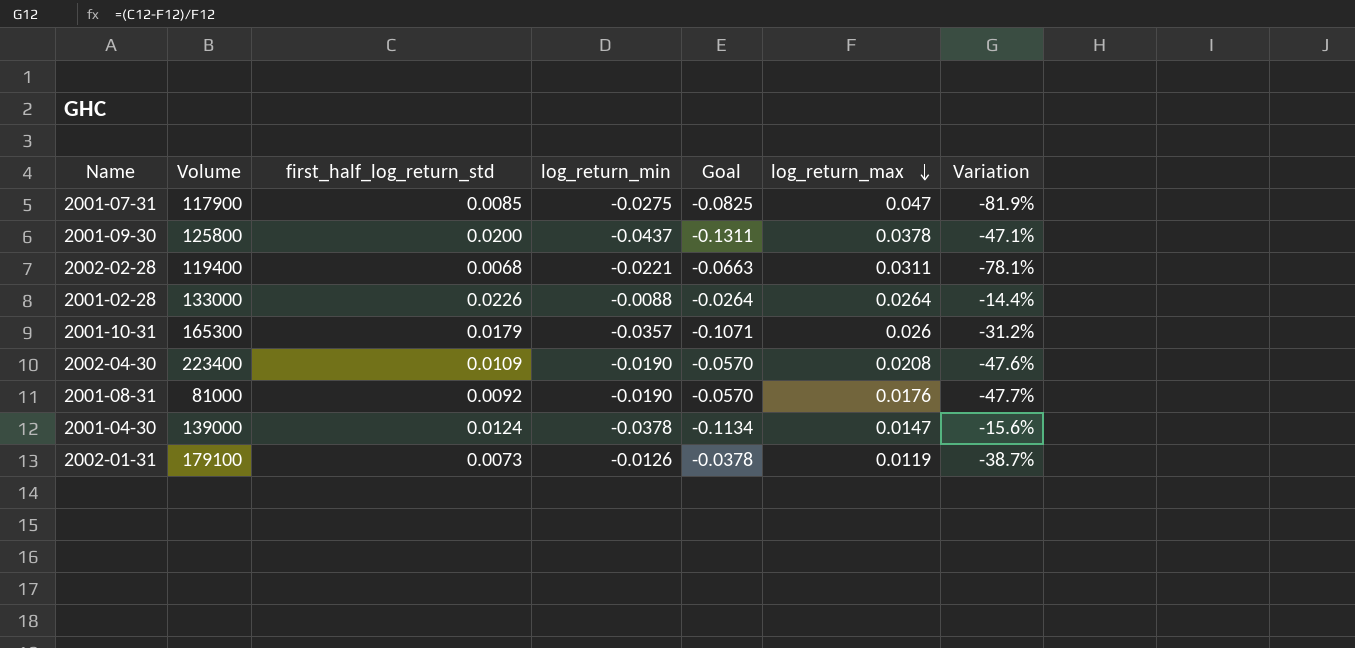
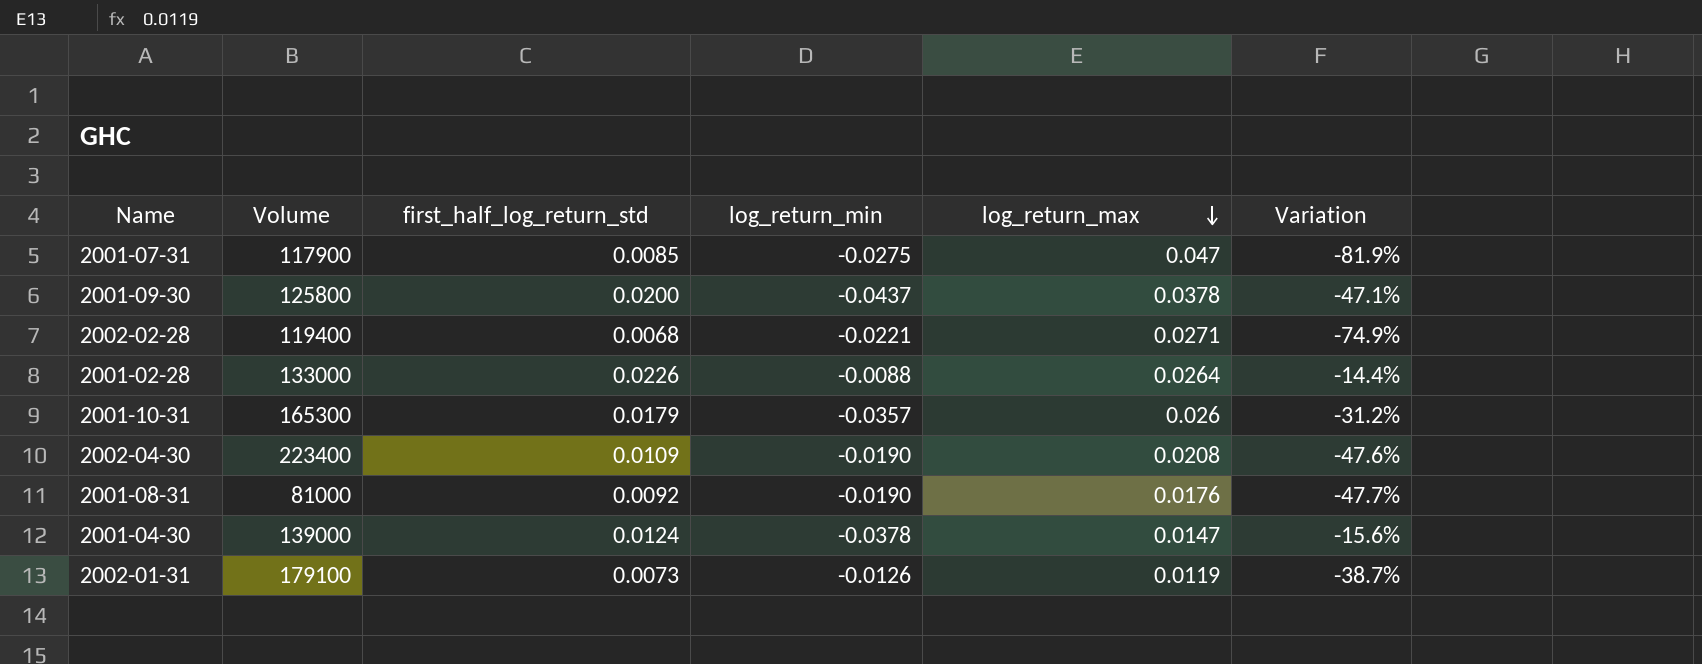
column Goal | formula: [log_return_min] * 3 -> none
2002-02-28 | log_return_max: 0.0311 -> 0.0271
2002-02-28 | Variation: -78.1% -> -74.9%

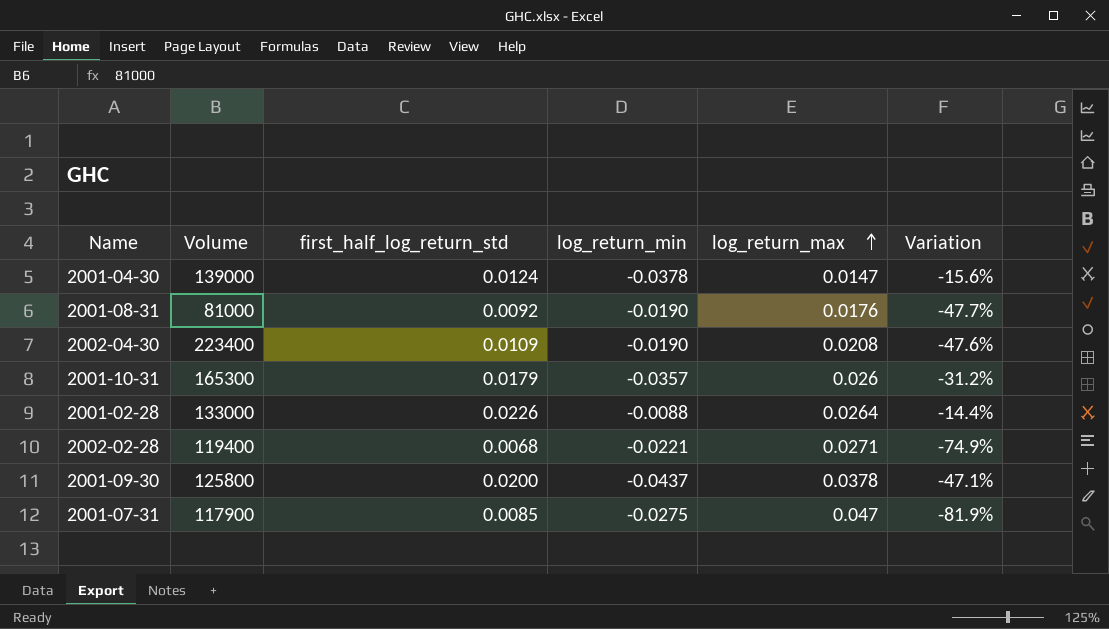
row order: log_return_max descending -> log_return_max ascending
row 2002-01-31: 179100 | 0.0073 | -0.0126 | 0.0119 | -38.7% -> none

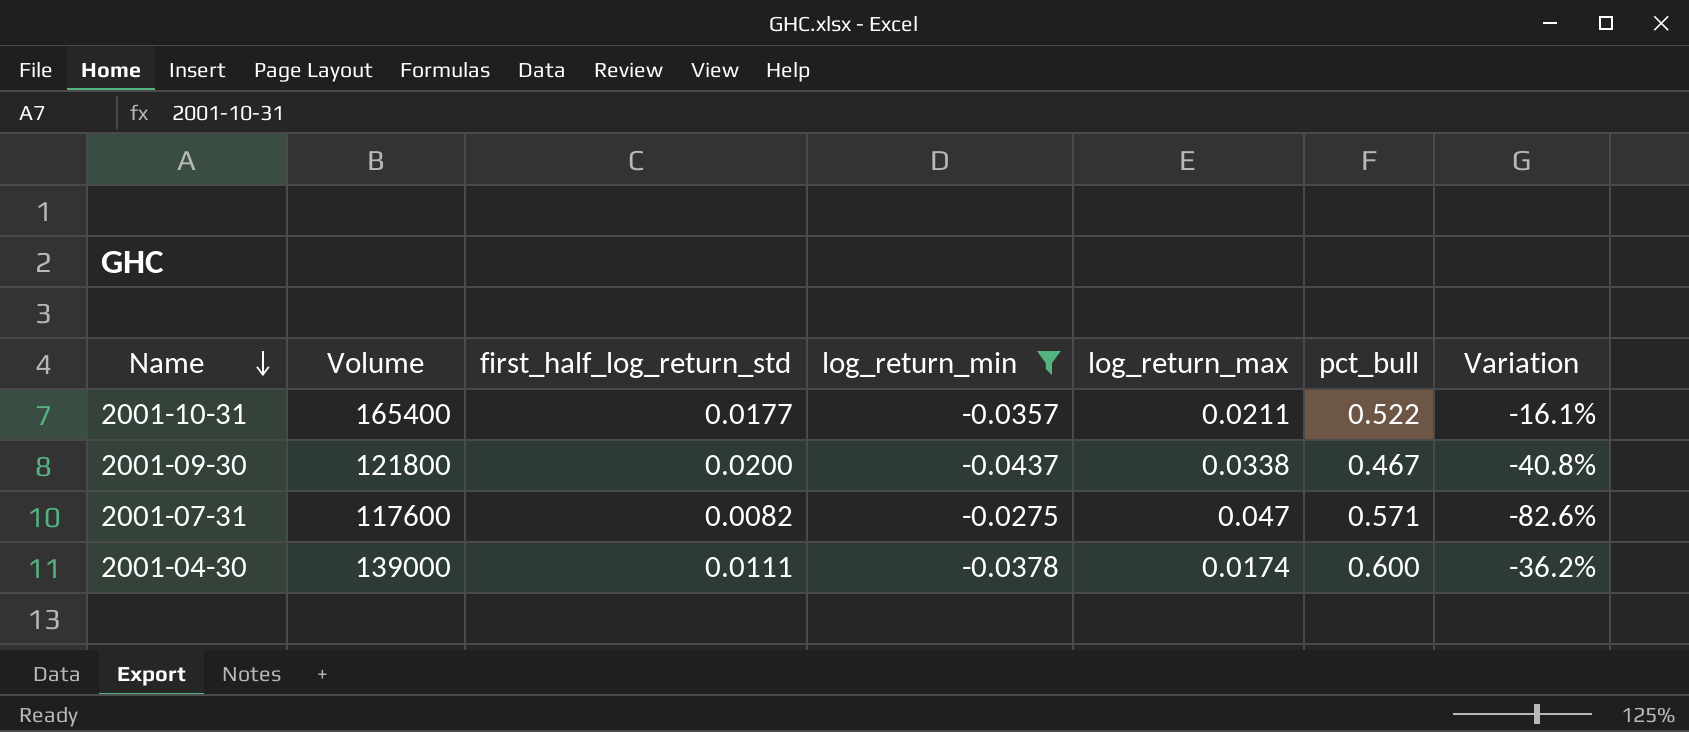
filter: none -> log_return_min <= -0.0275
row order: log_return_max ascending -> Name descending
column pct_bull | position: none -> 6
2001-10-31 | Volume: 165300 -> 165400
2001-10-31 | first_half_log_return_std: 0.0179 -> 0.0177
2001-10-31 | log_return_max: 0.026 -> 0.0211
2001-10-31 | Variation: -31.2% -> -16.1%
2001-09-30 | Volume: 125800 -> 121800
2001-09-30 | log_return_max: 0.0378 -> 0.0338
2001-09-30 | Variation: -47.1% -> -40.8%
2001-07-31 | Volume: 117900 -> 117600
2001-07-31 | first_half_log_return_std: 0.0085 -> 0.0082
2001-07-31 | Variation: -81.9% -> -82.6%
2001-04-30 | first_half_log_return_std: 0.0124 -> 0.0111
2001-04-30 | log_return_max: 0.0147 -> 0.0174
2001-04-30 | Variation: -15.6% -> -36.2%

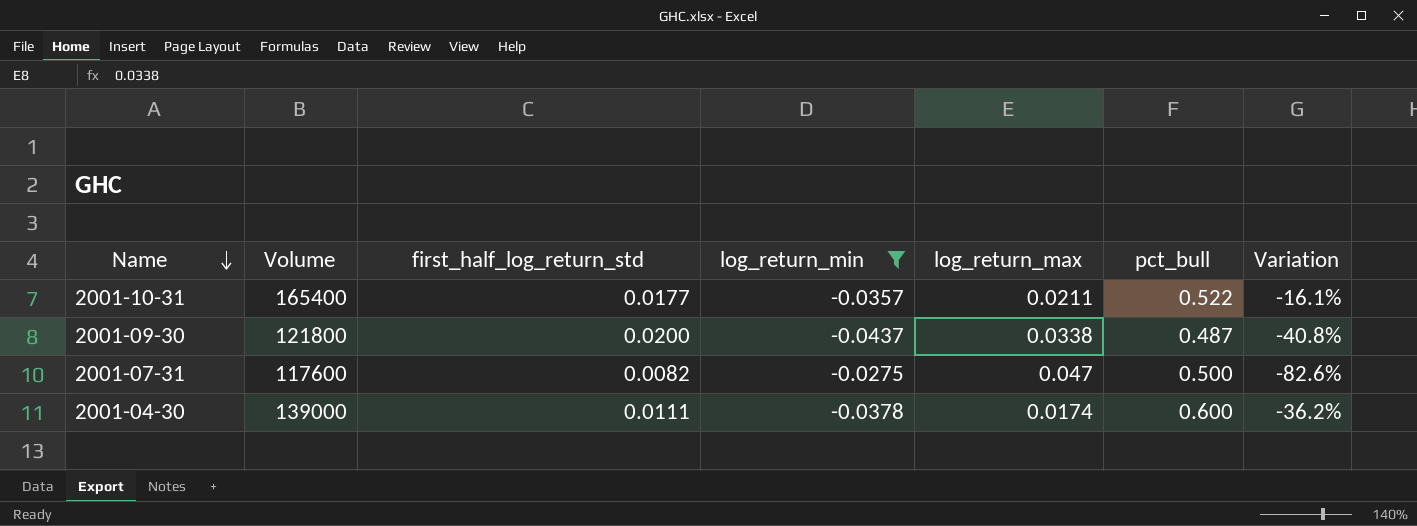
2001-09-30 | pct_bull: 0.467 -> 0.487
2001-07-31 | pct_bull: 0.571 -> 0.500

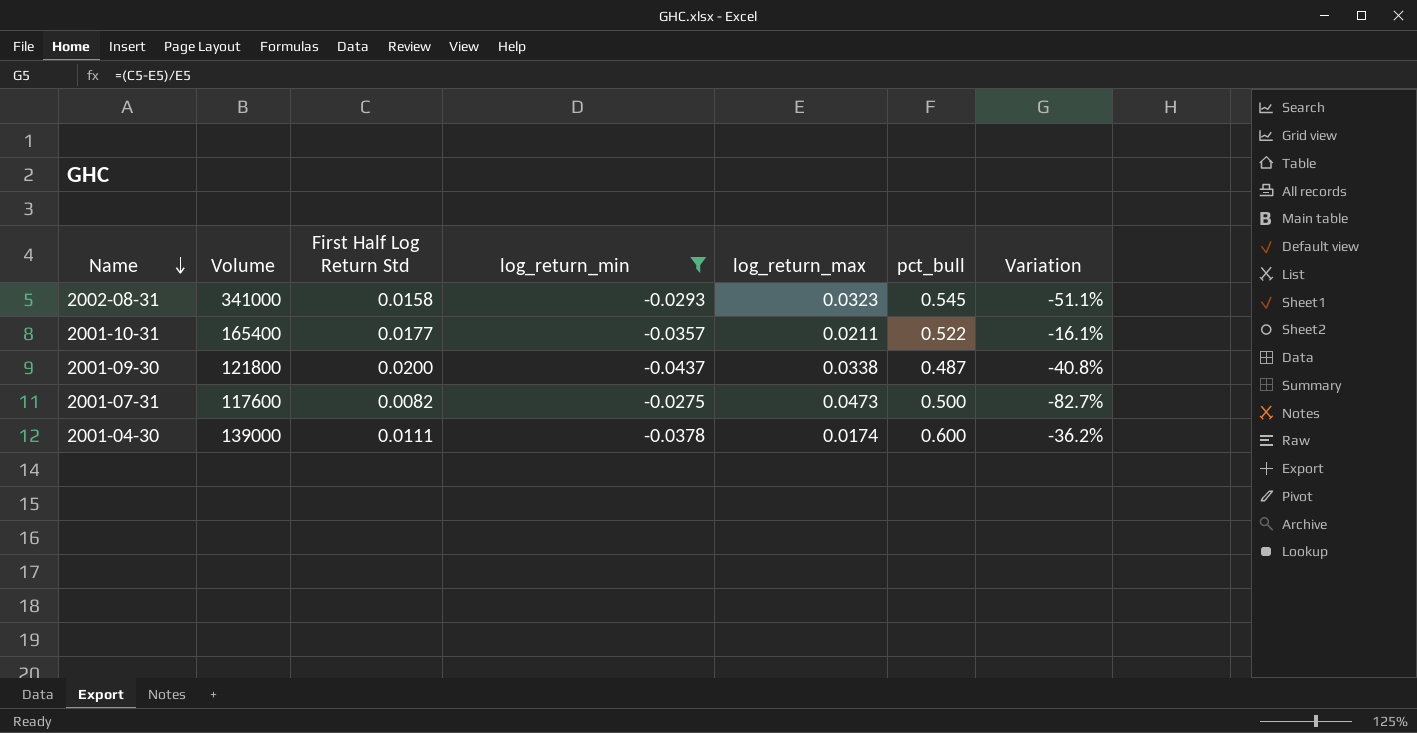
column name: first_half_log_return_std -> First Half Log Return Std
row 2002-08-31: none -> 341000 | 0.0158 | -0.0293 | 0.0323 | 0.545 | -51.1%
2001-07-31 | log_return_max: 0.047 -> 0.0473
2001-07-31 | Variation: -82.6% -> -82.7%

